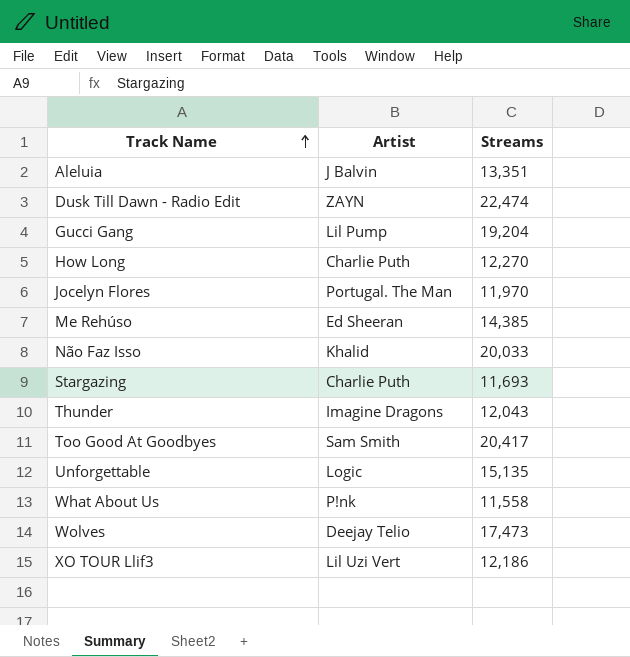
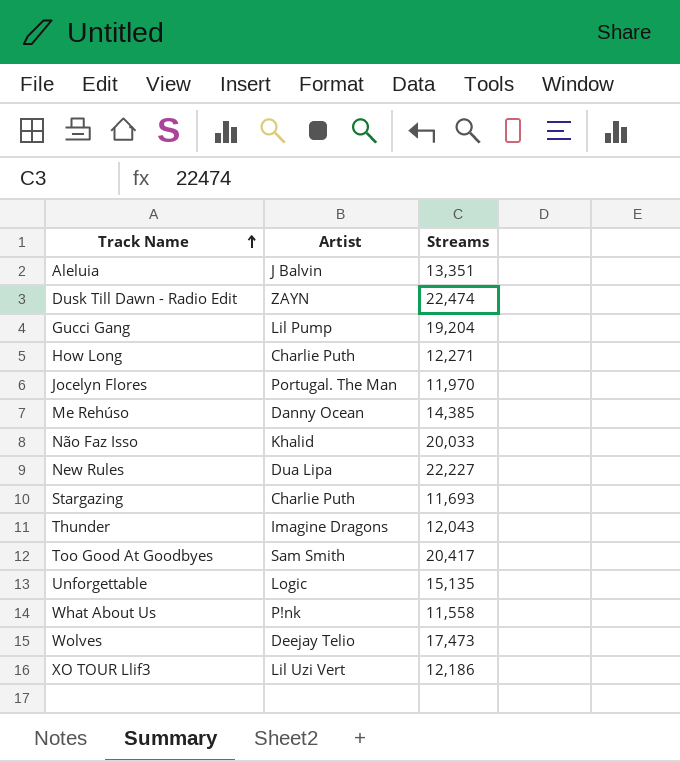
How Long | Streams: 12,270 -> 12,271
Me Rehúso | Artist: Ed Sheeran -> Danny Ocean
row New Rules: none -> Dua Lipa | 22,227

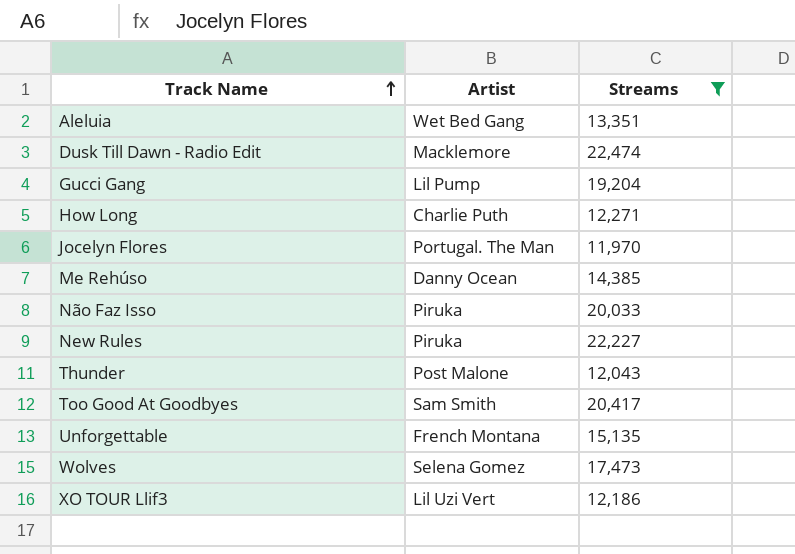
filter: none -> Streams >= 11,970
Aleluia | Artist: J Balvin -> Wet Bed Gang
Dusk Till Dawn - Radio Edit | Artist: ZAYN -> Macklemore
Não Faz Isso | Artist: Khalid -> Piruka
New Rules | Artist: Dua Lipa -> Piruka
Thunder | Artist: Imagine Dragons -> Post Malone
Unforgettable | Artist: Logic -> French Montana
Wolves | Artist: Deejay Telio -> Selena Gomez

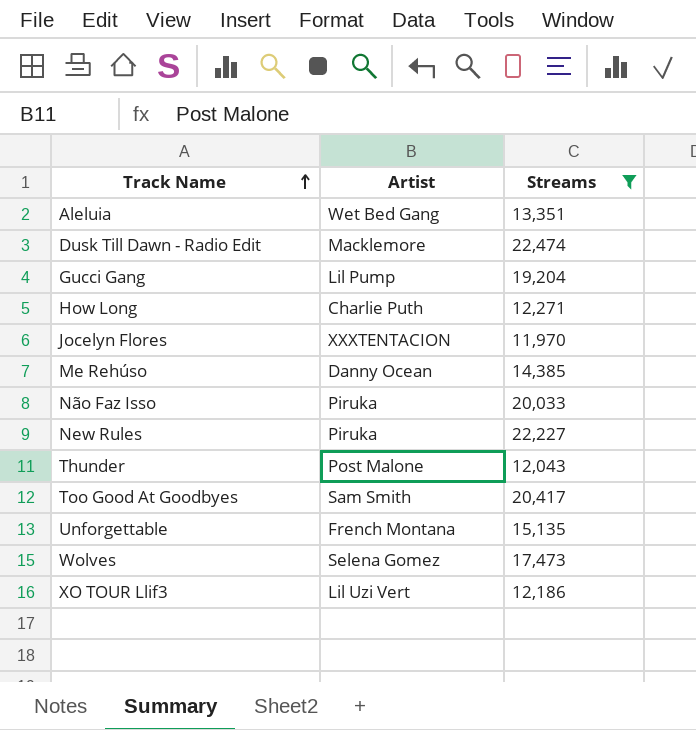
Jocelyn Flores | Artist: Portugal. The Man -> XXXTENTACION

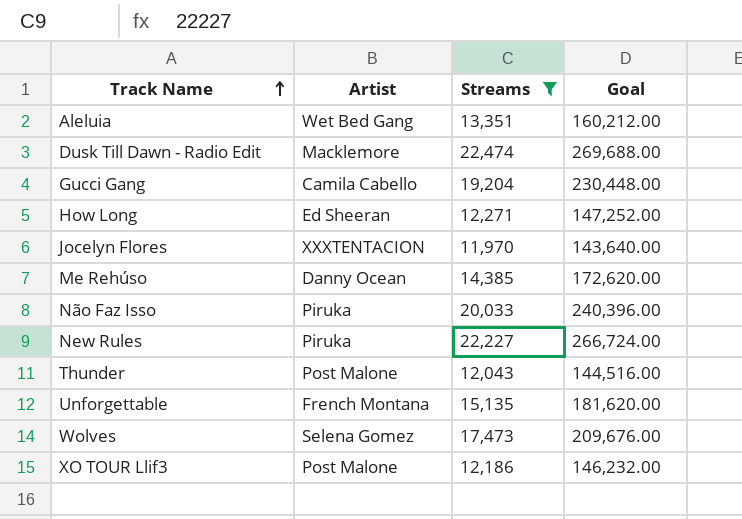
column Goal | formula: none -> [Streams] * 12
row Too Good At Goodbyes: Sam Smith | 20,417 -> none
Gucci Gang | Artist: Lil Pump -> Camila Cabello
How Long | Artist: Charlie Puth -> Ed Sheeran
XO TOUR Llif3 | Artist: Lil Uzi Vert -> Post Malone

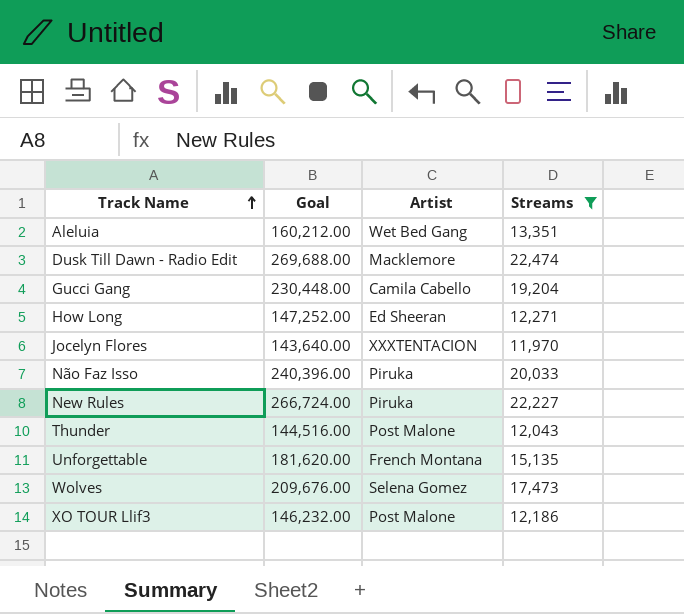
column Goal | position: 4 -> 2
row Me Rehúso: Danny Ocean | 14,385 | 172,620.00 -> none

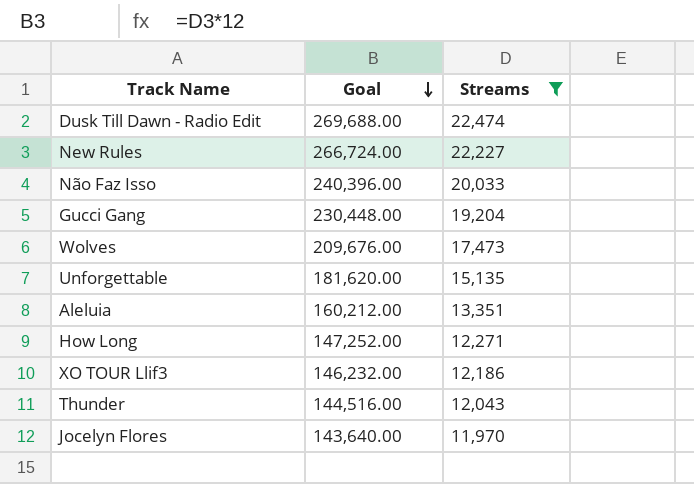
row order: Track Name ascending -> Goal descending
column Artist | position: 3 -> none

